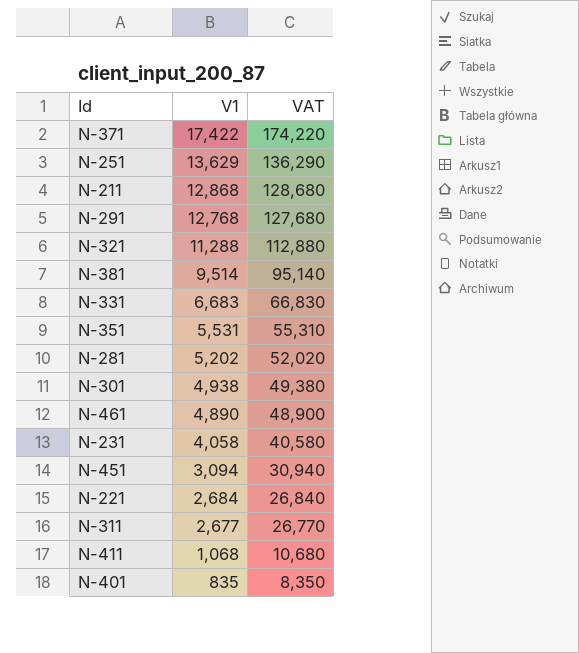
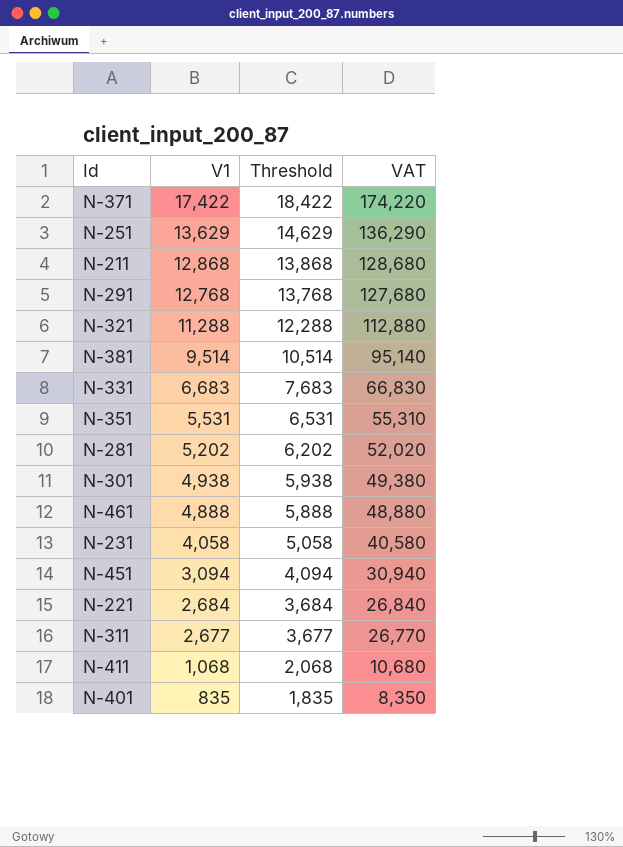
column Threshold | formula: none -> [V1] + 1000
N-461 | V1: 4,890 -> 4,888
N-461 | VAT: 48,900 -> 48,880

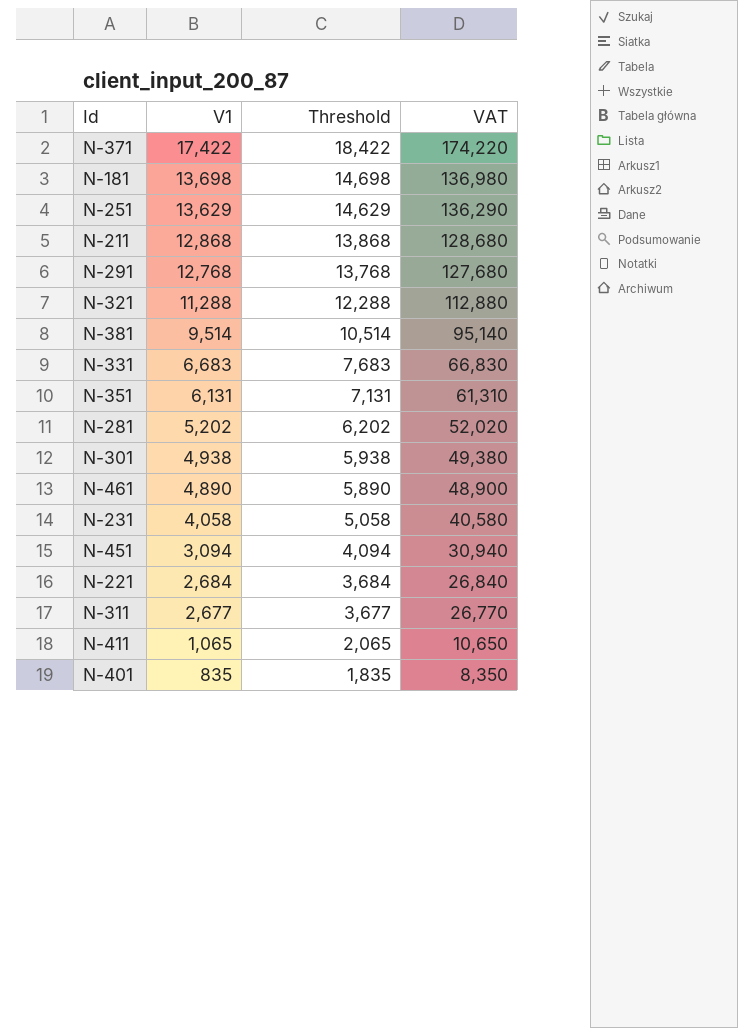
row N-181: none -> 13,698 | 14,698 | 136,980
N-351 | V1: 5,531 -> 6,131
N-351 | Threshold: 6,531 -> 7,131
N-351 | VAT: 55,310 -> 61,310
N-461 | V1: 4,888 -> 4,890
N-461 | Threshold: 5,888 -> 5,890
N-461 | VAT: 48,880 -> 48,900
N-411 | V1: 1,068 -> 1,065
N-411 | Threshold: 2,068 -> 2,065
N-411 | VAT: 10,680 -> 10,650

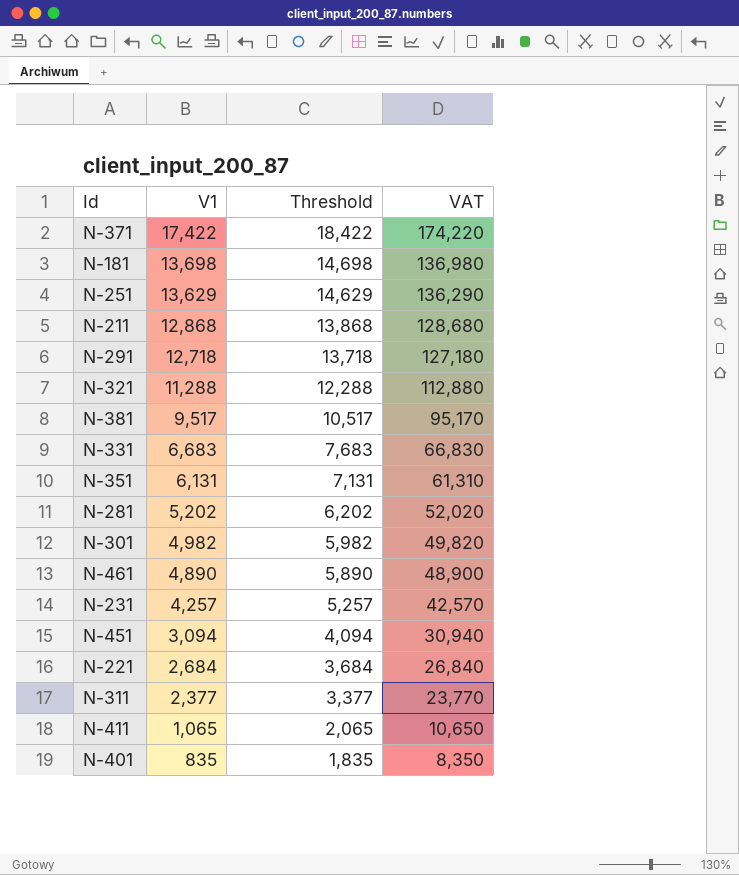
N-291 | V1: 12,768 -> 12,718
N-291 | Threshold: 13,768 -> 13,718
N-291 | VAT: 127,680 -> 127,180
N-381 | V1: 9,514 -> 9,517
N-381 | Threshold: 10,514 -> 10,517
N-381 | VAT: 95,140 -> 95,170
N-301 | V1: 4,938 -> 4,982
N-301 | Threshold: 5,938 -> 5,982
N-301 | VAT: 49,380 -> 49,820
N-231 | V1: 4,058 -> 4,257
N-231 | Threshold: 5,058 -> 5,257
N-231 | VAT: 40,580 -> 42,570
N-311 | V1: 2,677 -> 2,377
N-311 | Threshold: 3,677 -> 3,377
N-311 | VAT: 26,770 -> 23,770

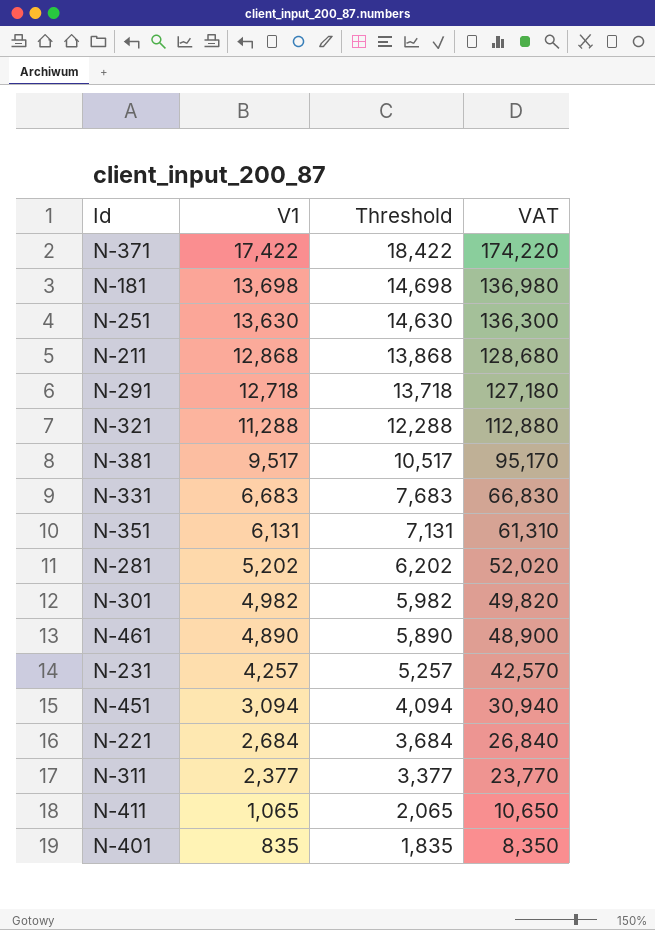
N-251 | V1: 13,629 -> 13,630
N-251 | Threshold: 14,629 -> 14,630
N-251 | VAT: 136,290 -> 136,300

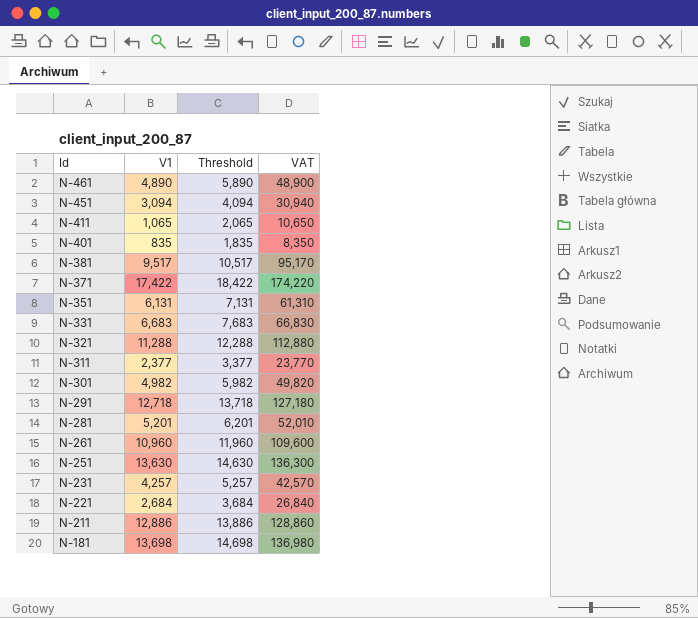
row order: V1 descending -> Id descending
N-281 | V1: 5,202 -> 5,201
N-281 | Threshold: 6,202 -> 6,201
N-281 | VAT: 52,020 -> 52,010
row N-261: none -> 10,960 | 11,960 | 109,600
N-211 | V1: 12,868 -> 12,886
N-211 | Threshold: 13,868 -> 13,886
N-211 | VAT: 128,680 -> 128,860

